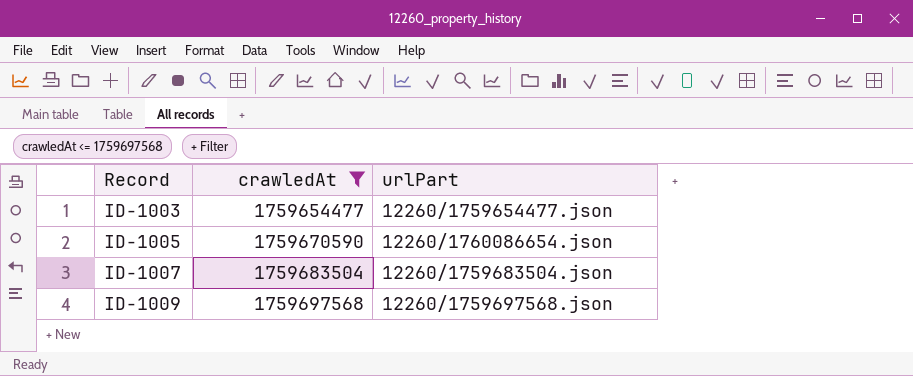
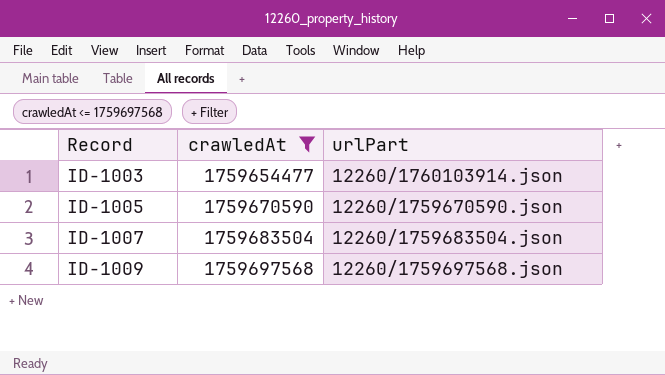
ID-1003 | urlPart: 12260/1759654477.json -> 12260/1760103914.json
ID-1005 | urlPart: 12260/1760086654.json -> 12260/1759670590.json

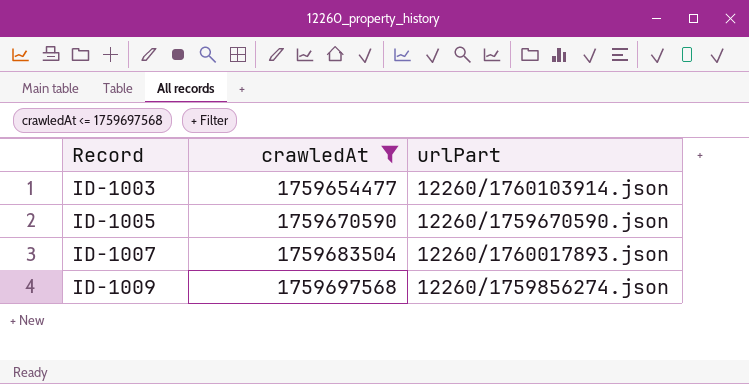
ID-1007 | urlPart: 12260/1759683504.json -> 12260/1760017893.json
ID-1009 | urlPart: 12260/1759697568.json -> 12260/1759856274.json

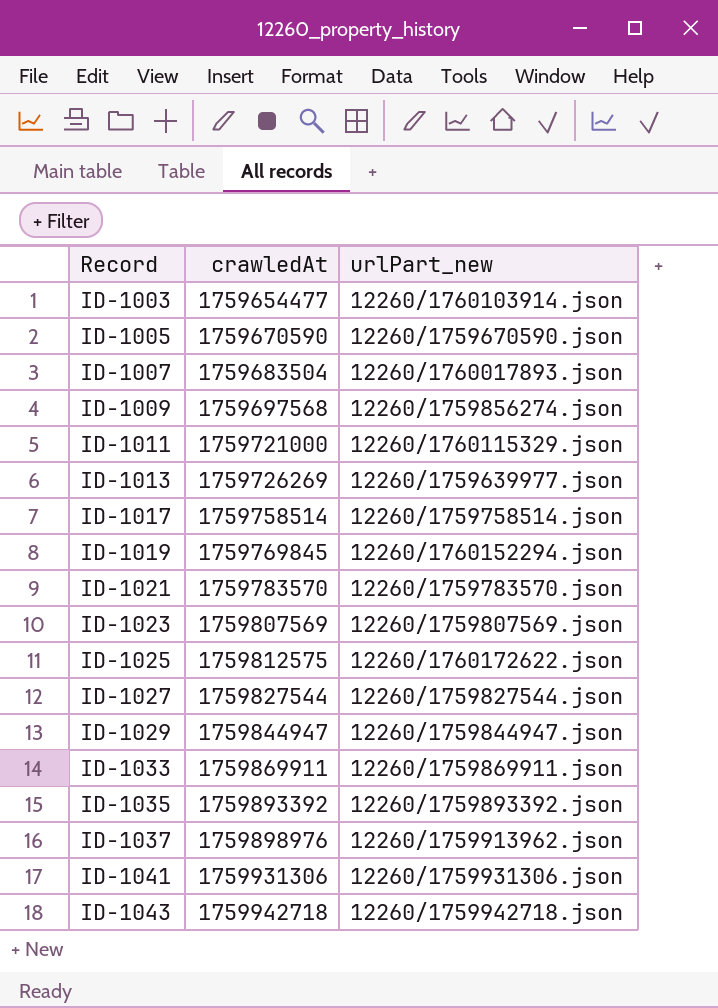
filter: crawledAt <= 1759697568 -> none
column name: urlPart -> urlPart_new

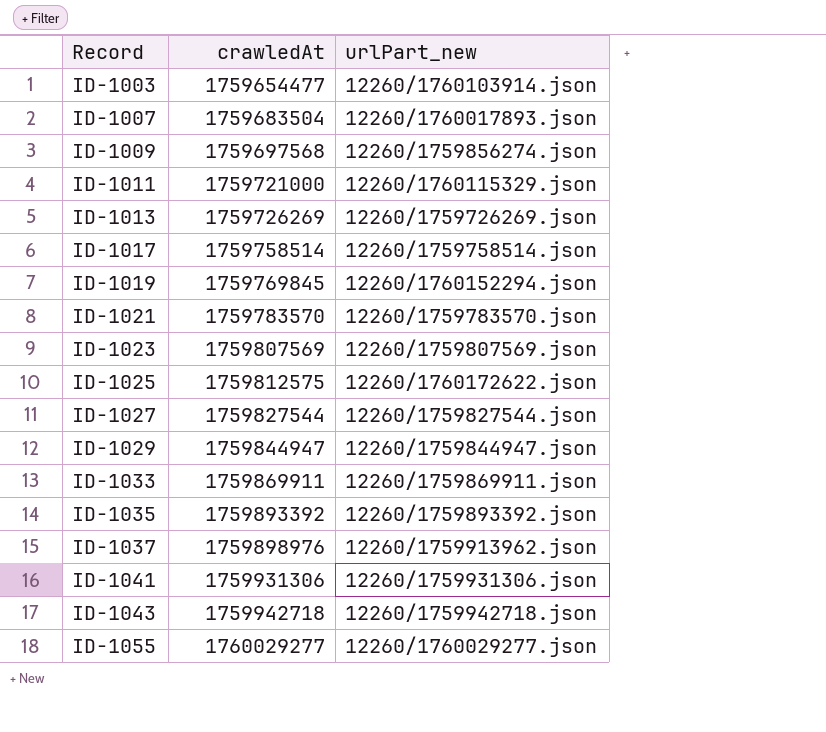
row ID-1005: 1759670590 | 12260/1759670590.json -> none
ID-1013 | urlPart_new: 12260/1759639977.json -> 12260/1759726269.json
row ID-1055: none -> 1760029277 | 12260/1760029277.json

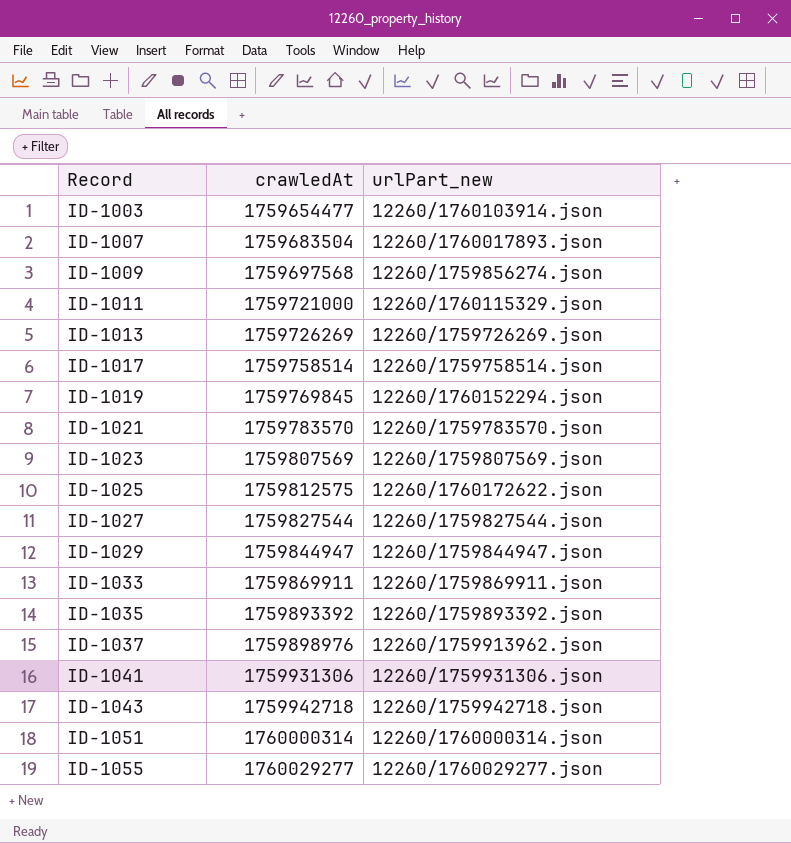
row ID-1051: none -> 1760000314 | 12260/1760000314.json

